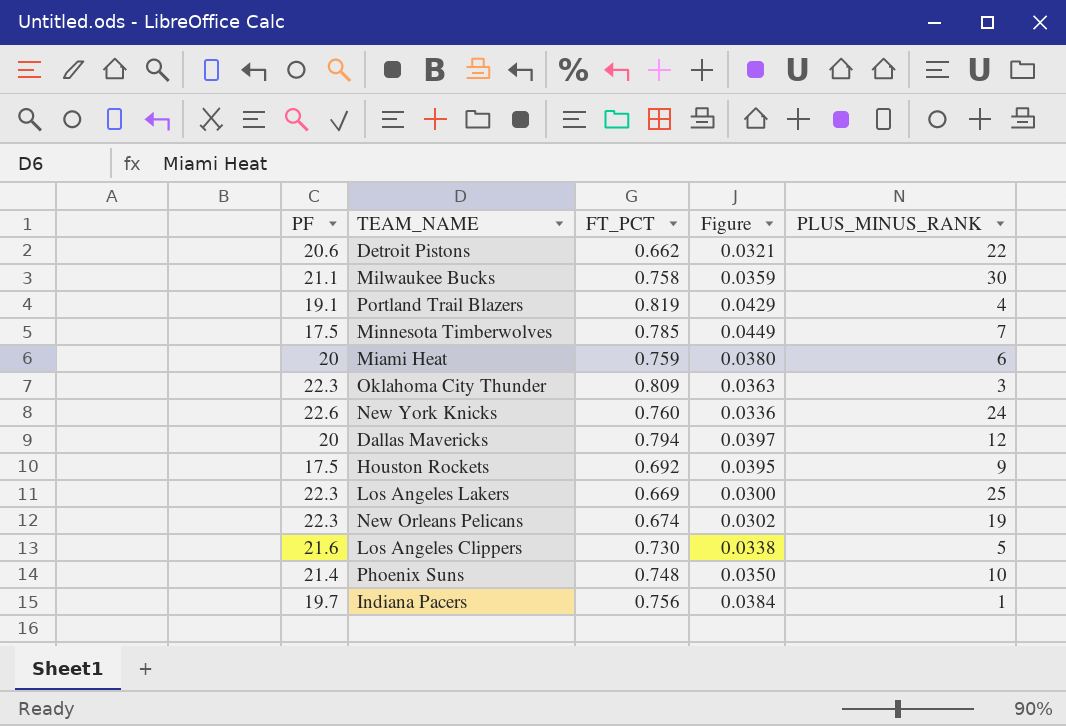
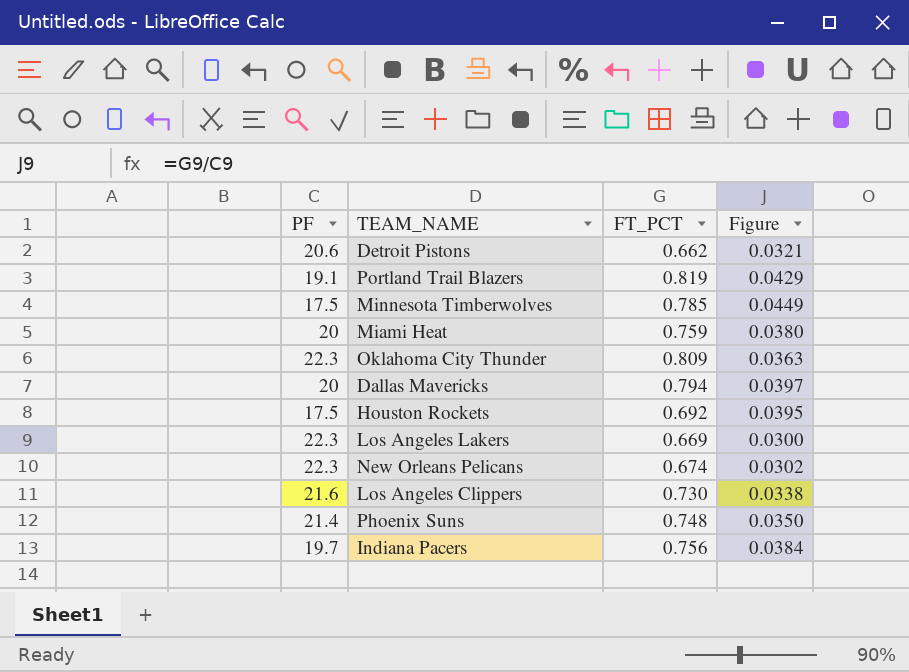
column PLUS_MINUS_RANK | position: 5 -> none
row Milwaukee Bucks: 21.1 | 0.758 | 0.0359 | 30 -> none
row New York Knicks: 22.6 | 0.760 | 0.0336 | 24 -> none

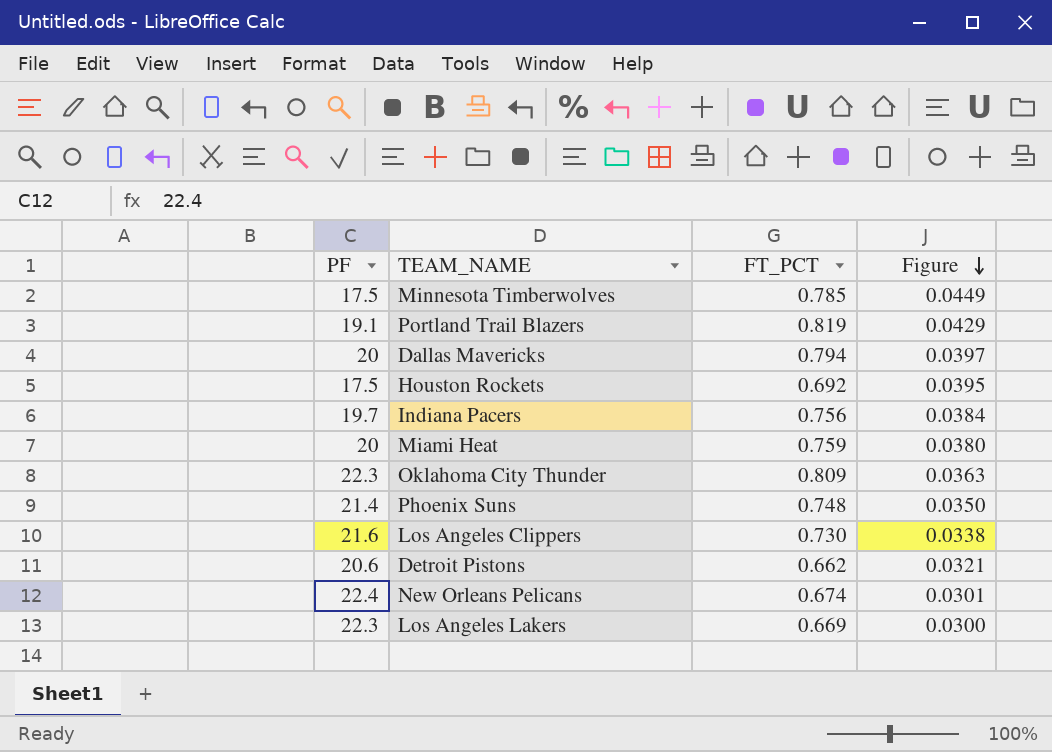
row order: none -> Figure descending
New Orleans Pelicans | PF: 22.3 -> 22.4
New Orleans Pelicans | Figure: 0.0302 -> 0.0301

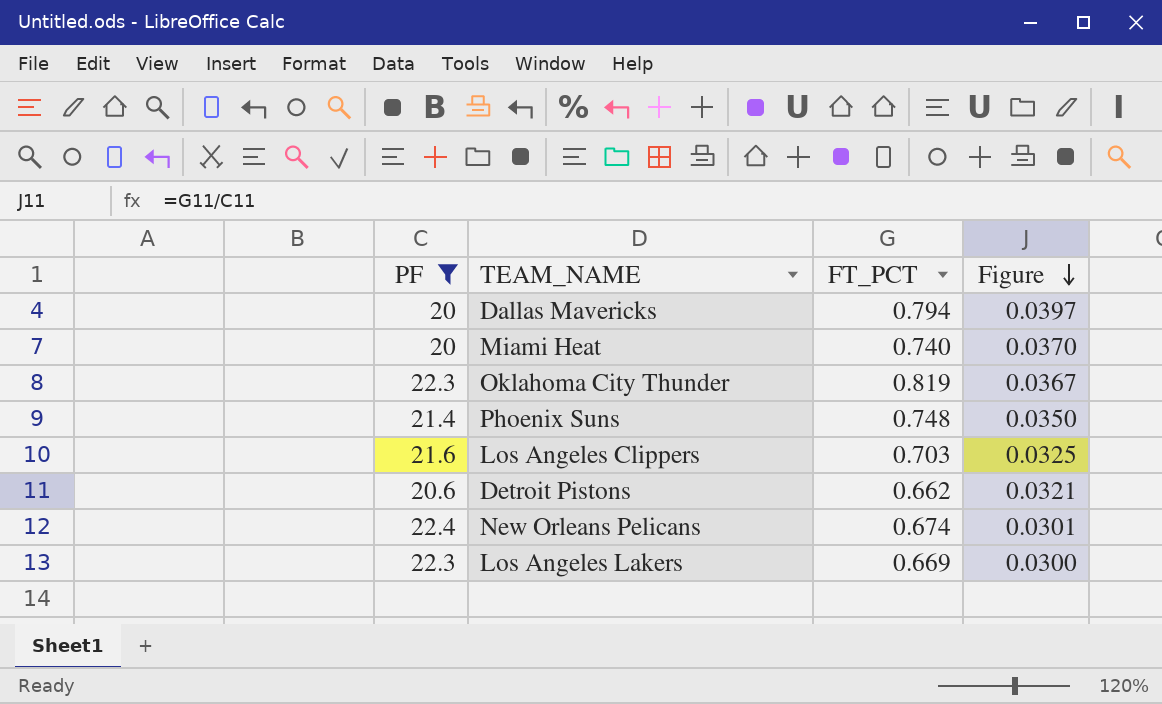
filter: none -> PF >= 20
Miami Heat | FT_PCT: 0.759 -> 0.740
Miami Heat | Figure: 0.0380 -> 0.0370
Oklahoma City Thunder | FT_PCT: 0.809 -> 0.819
Oklahoma City Thunder | Figure: 0.0363 -> 0.0367
Los Angeles Clippers | FT_PCT: 0.730 -> 0.703
Los Angeles Clippers | Figure: 0.0338 -> 0.0325

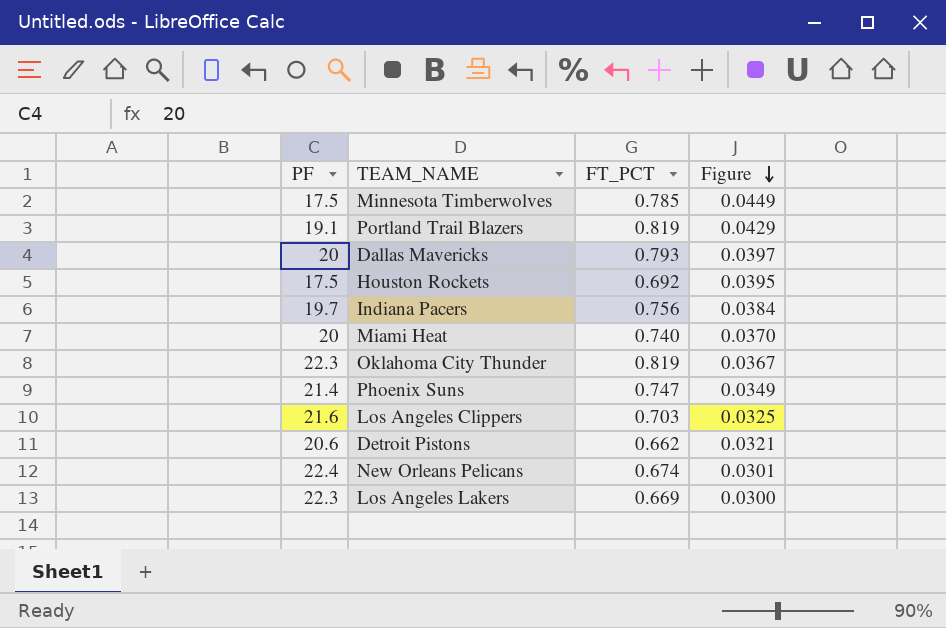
filter: PF >= 20 -> none
Dallas Mavericks | FT_PCT: 0.794 -> 0.793
Phoenix Suns | FT_PCT: 0.748 -> 0.747
Phoenix Suns | Figure: 0.0350 -> 0.0349

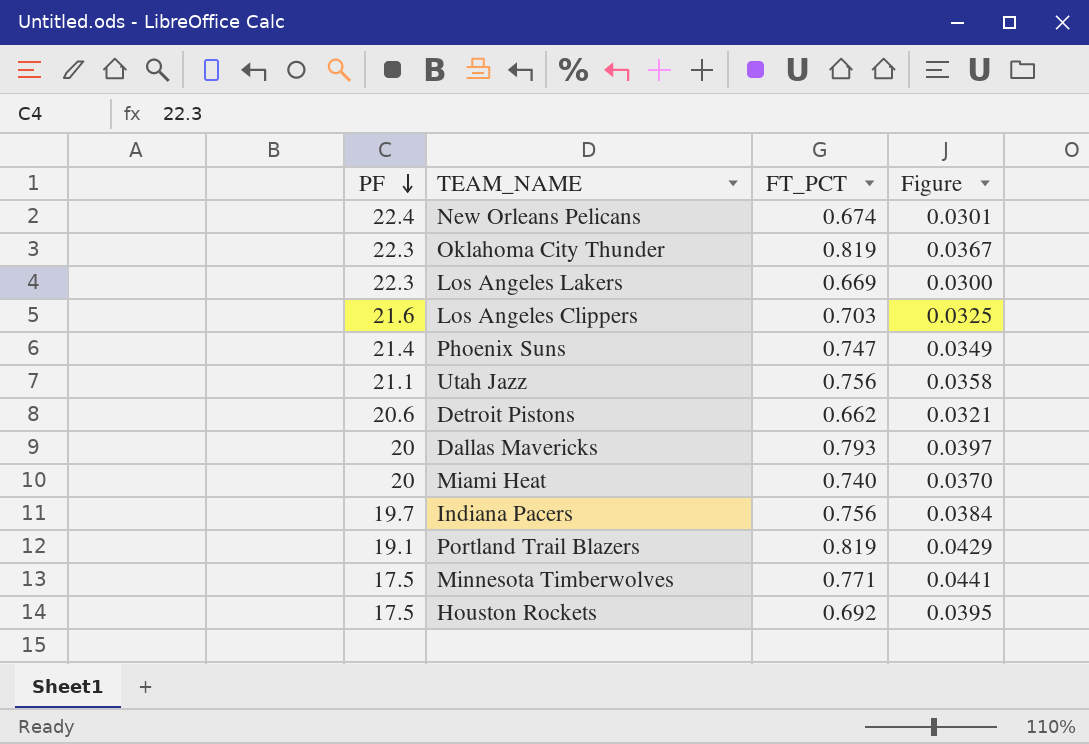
row order: Figure descending -> PF descending
row Utah Jazz: none -> 21.1 | 0.756 | 0.0358
Minnesota Timberwolves | FT_PCT: 0.785 -> 0.771
Minnesota Timberwolves | Figure: 0.0449 -> 0.0441

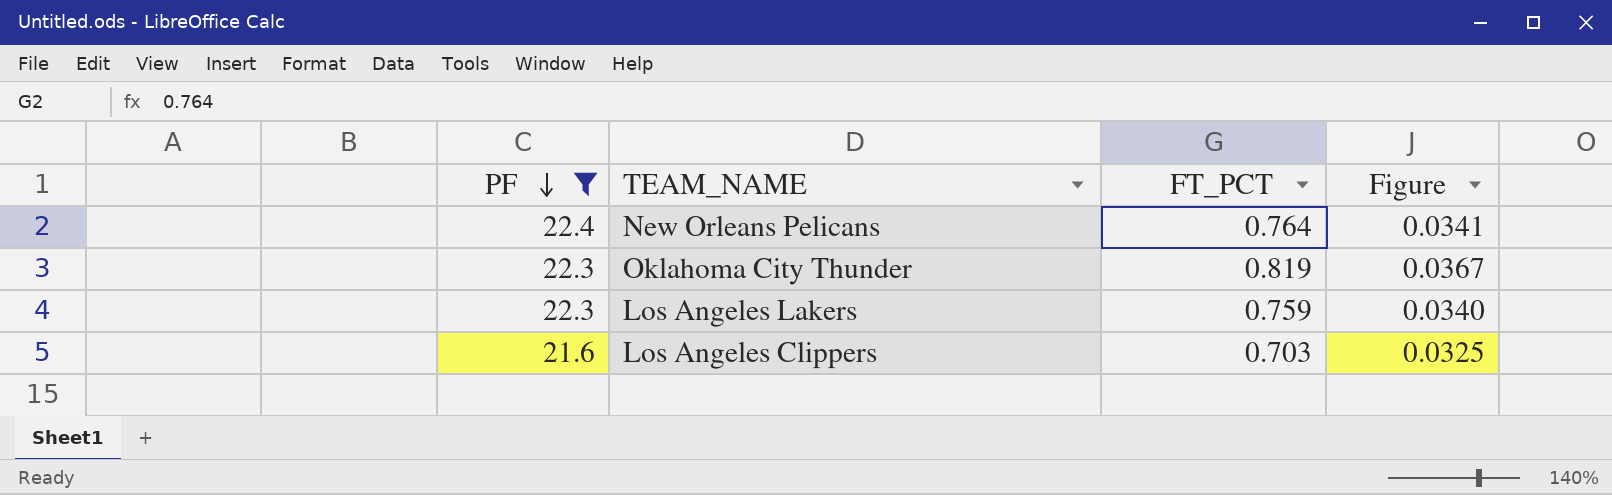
filter: none -> PF >= 21.6
New Orleans Pelicans | FT_PCT: 0.674 -> 0.764
New Orleans Pelicans | Figure: 0.0301 -> 0.0341
Los Angeles Lakers | FT_PCT: 0.669 -> 0.759
Los Angeles Lakers | Figure: 0.0300 -> 0.0340

